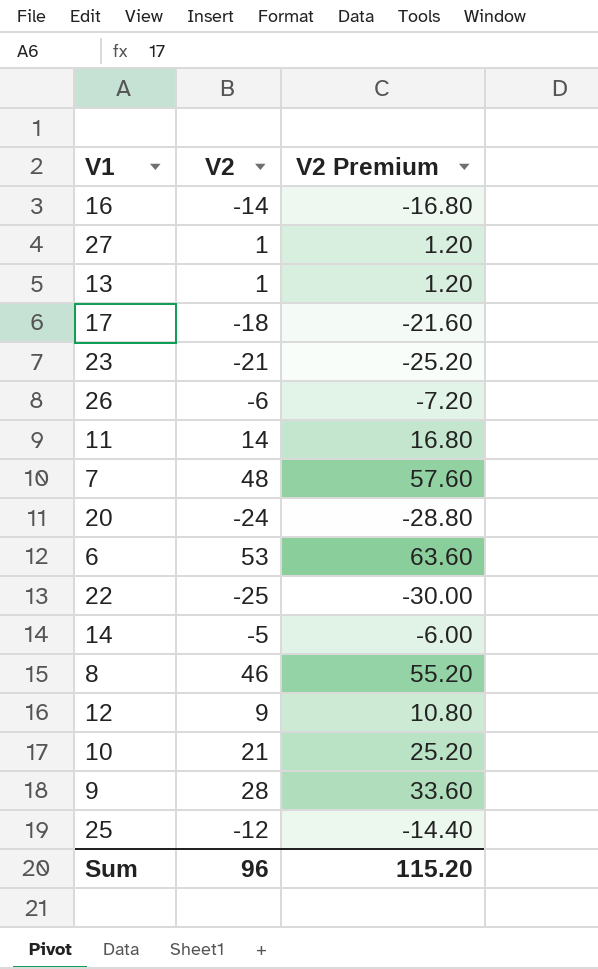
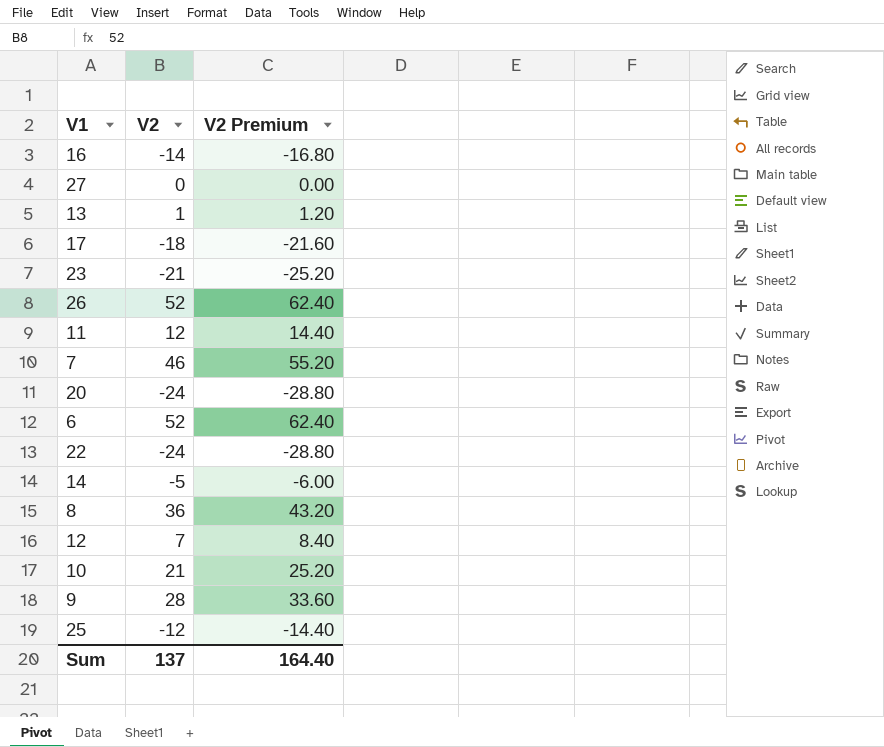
27 | V2: 1 -> 0
27 | V2 Premium: 1.20 -> 0.00
26 | V2: -6 -> 52
26 | V2 Premium: -7.20 -> 62.40
11 | V2: 14 -> 12
11 | V2 Premium: 16.80 -> 14.40
7 | V2: 48 -> 46
7 | V2 Premium: 57.60 -> 55.20
6 | V2: 53 -> 52
6 | V2 Premium: 63.60 -> 62.40
22 | V2: -25 -> -24
22 | V2 Premium: -30.00 -> -28.80
8 | V2: 46 -> 36
8 | V2 Premium: 55.20 -> 43.20
12 | V2: 9 -> 7
12 | V2 Premium: 10.80 -> 8.40
Sum | V2: 96 -> 137
Sum | V2 Premium: 115.20 -> 164.40

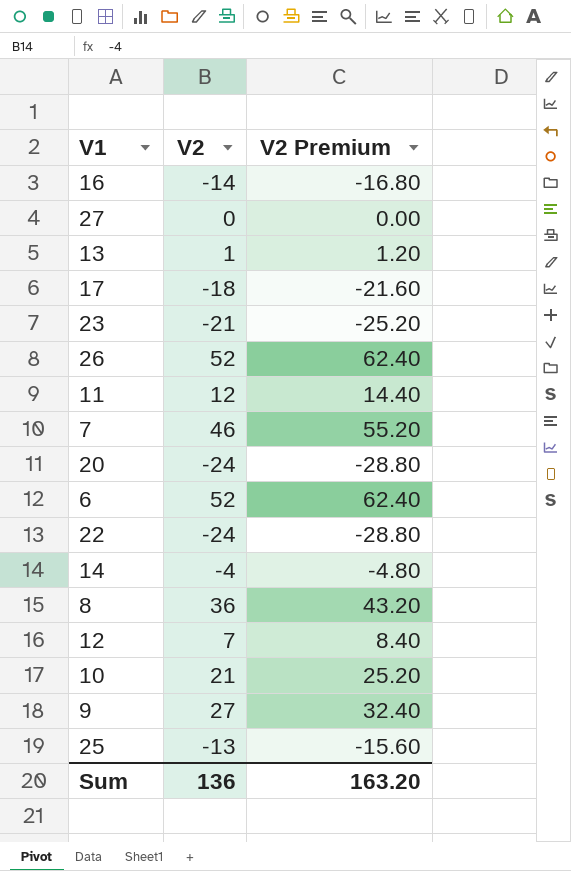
14 | V2: -5 -> -4
14 | V2 Premium: -6.00 -> -4.80
9 | V2: 28 -> 27
9 | V2 Premium: 33.60 -> 32.40
25 | V2: -12 -> -13
25 | V2 Premium: -14.40 -> -15.60
Sum | V2: 137 -> 136
Sum | V2 Premium: 164.40 -> 163.20

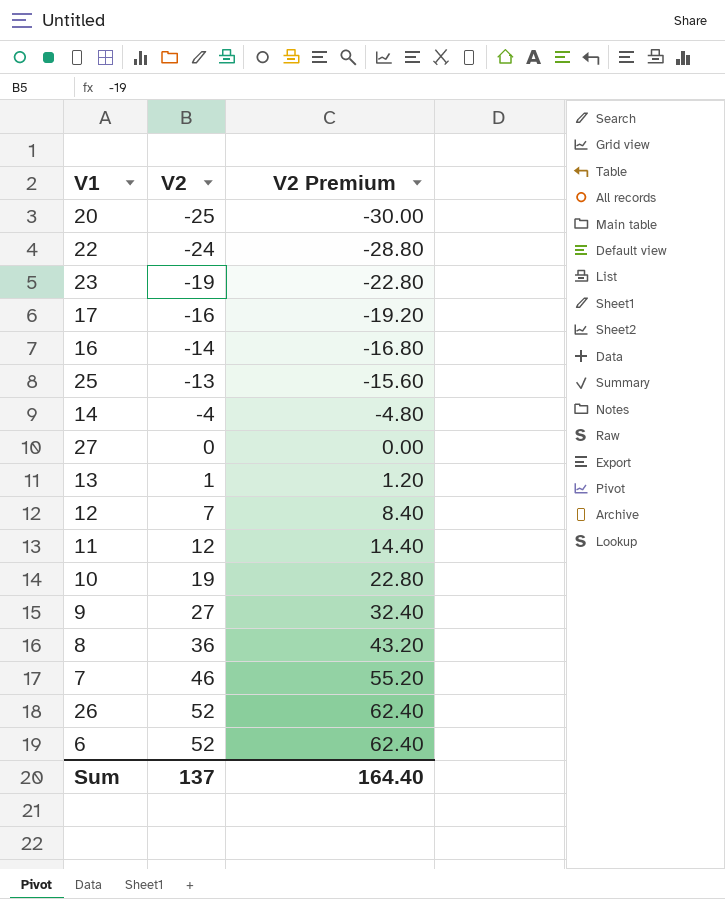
row order: none -> V2 ascending
20 | V2: -24 -> -25
20 | V2 Premium: -28.80 -> -30.00
23 | V2: -21 -> -19
23 | V2 Premium: -25.20 -> -22.80
17 | V2: -18 -> -16
17 | V2 Premium: -21.60 -> -19.20
10 | V2: 21 -> 19
10 | V2 Premium: 25.20 -> 22.80
Sum | V2: 136 -> 137
Sum | V2 Premium: 163.20 -> 164.40

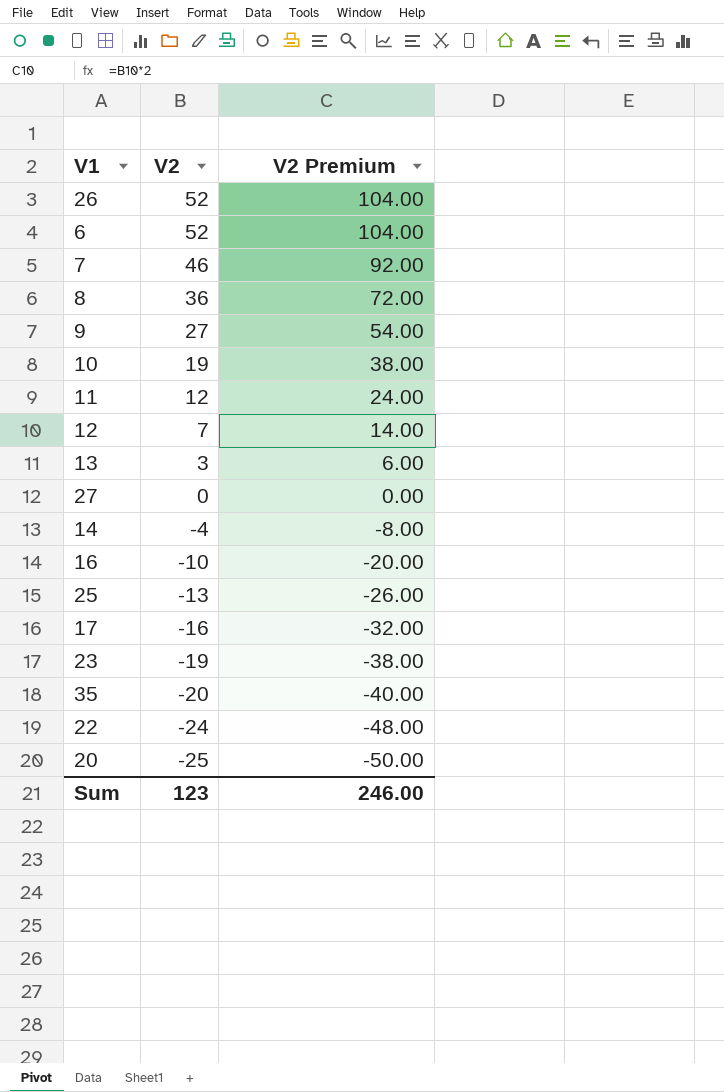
row order: V2 ascending -> V2 descending
column V2 Premium | formula: [V2] * 1.2 -> [V2] * 2
13 | V2: 1 -> 3
16 | V2: -14 -> -10
row 35: none -> -20 | -40.00
Sum | V2: 137 -> 123
Sum | V2 Premium: 164.40 -> 246.00

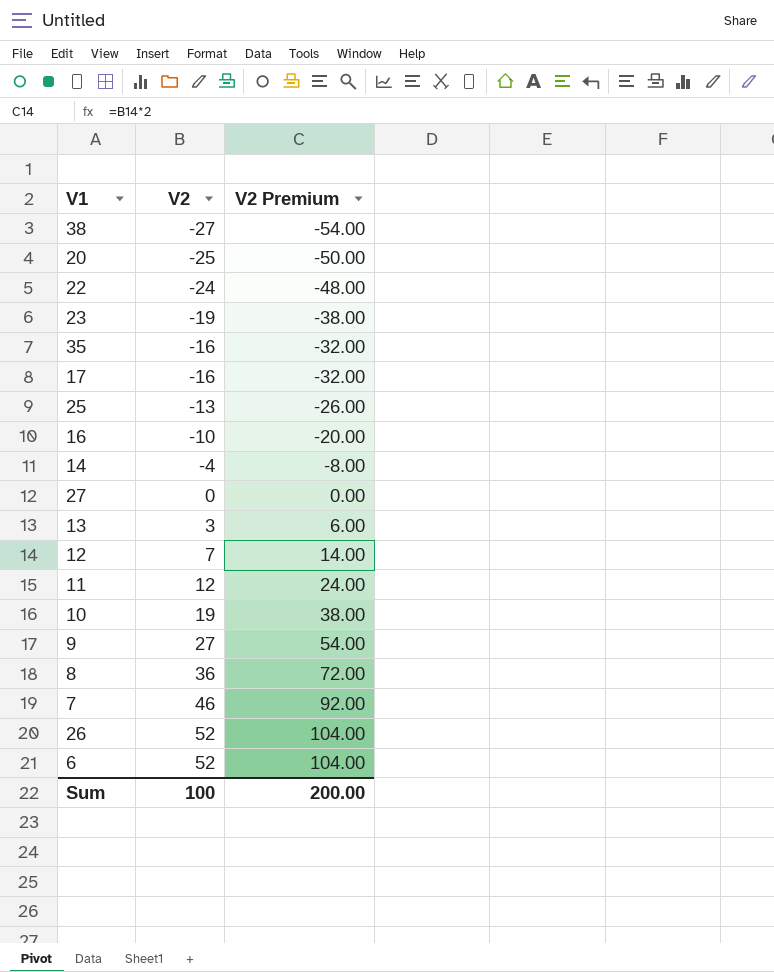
row order: V2 descending -> V2 ascending
row 38: none -> -27 | -54.00
35 | V2: -20 -> -16
35 | V2 Premium: -40.00 -> -32.00
Sum | V2: 123 -> 100
Sum | V2 Premium: 246.00 -> 200.00

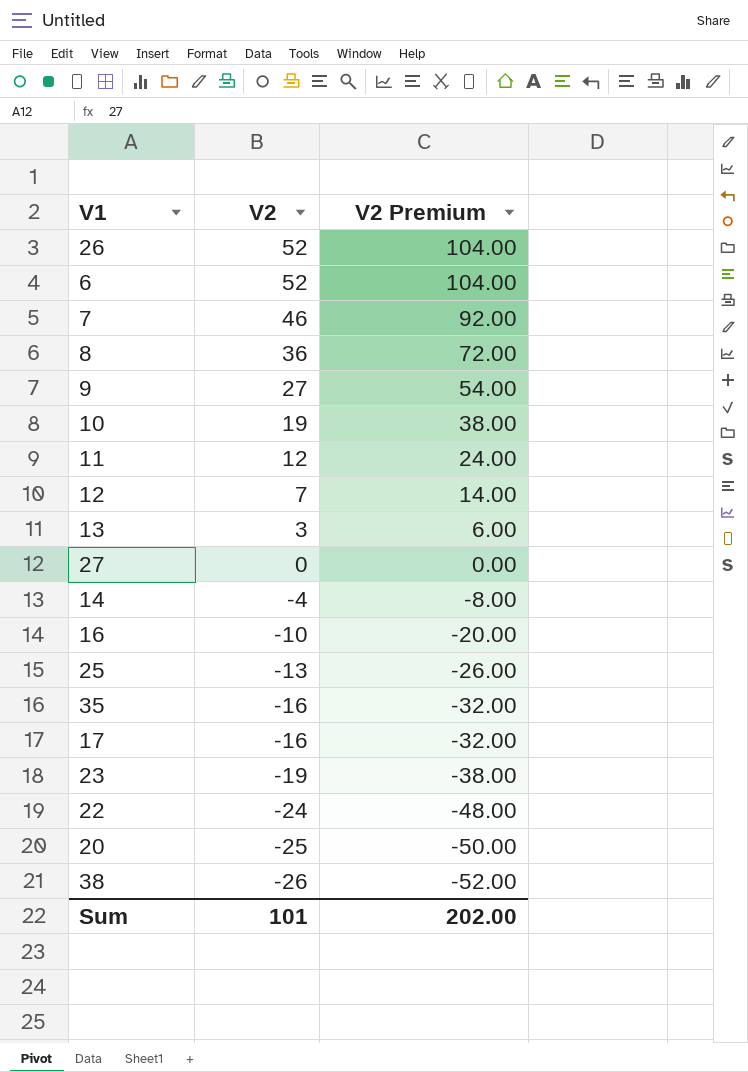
row order: V2 ascending -> V2 descending
38 | V2: -27 -> -26
38 | V2 Premium: -54.00 -> -52.00
Sum | V2: 100 -> 101
Sum | V2 Premium: 200.00 -> 202.00

